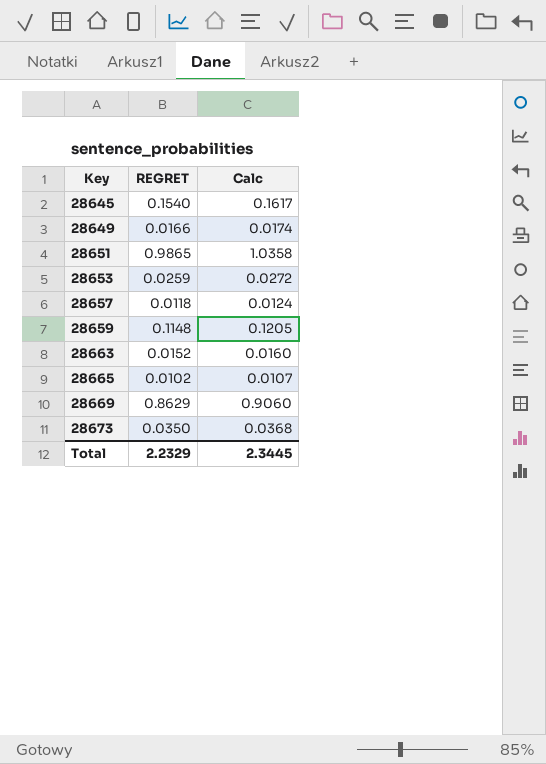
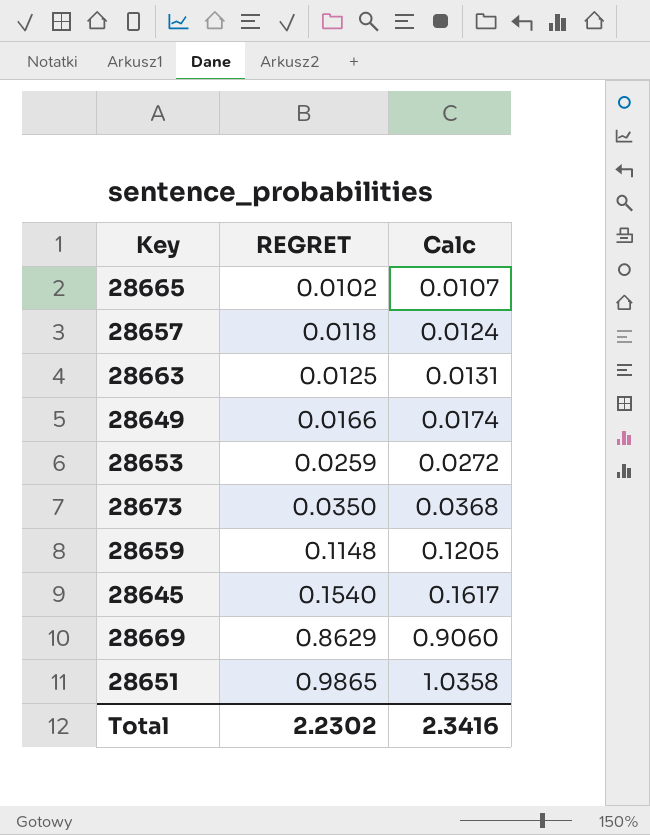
row order: Key ascending -> REGRET ascending
28663 | REGRET: 0.0152 -> 0.0125
28663 | Calc: 0.0160 -> 0.0131
Total | REGRET: 2.2329 -> 2.2302
Total | Calc: 2.3445 -> 2.3416

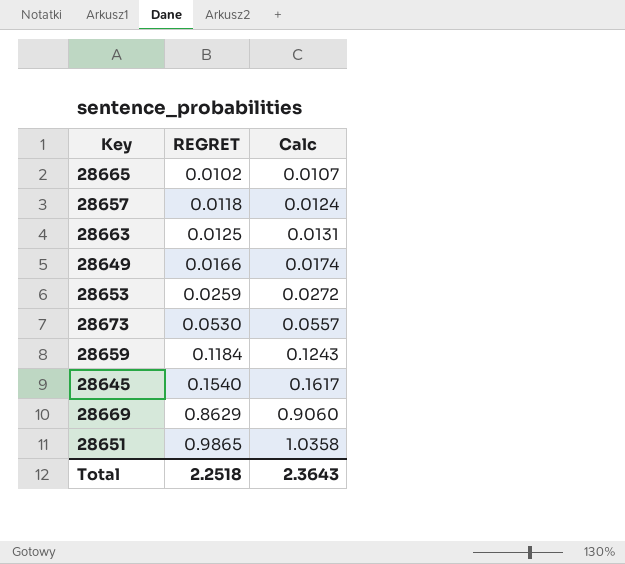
28673 | REGRET: 0.0350 -> 0.0530
28673 | Calc: 0.0368 -> 0.0557
28659 | REGRET: 0.1148 -> 0.1184
28659 | Calc: 0.1205 -> 0.1243
Total | REGRET: 2.2302 -> 2.2518
Total | Calc: 2.3416 -> 2.3643

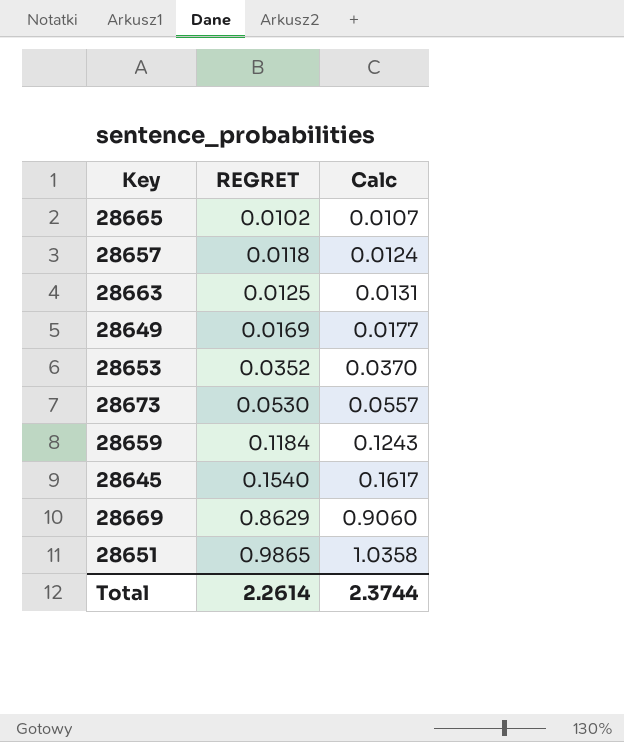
28649 | REGRET: 0.0166 -> 0.0169
28649 | Calc: 0.0174 -> 0.0177
28653 | REGRET: 0.0259 -> 0.0352
28653 | Calc: 0.0272 -> 0.0370
Total | REGRET: 2.2518 -> 2.2614
Total | Calc: 2.3643 -> 2.3744

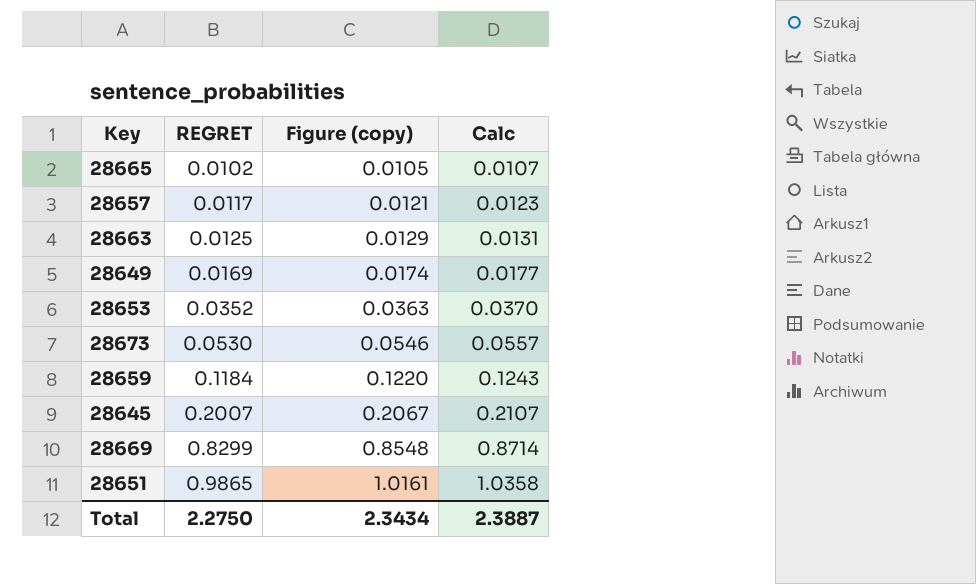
column Figure (copy) | formula: none -> [REGRET] * 1.03
28657 | REGRET: 0.0118 -> 0.0117
28657 | Calc: 0.0124 -> 0.0123
28645 | REGRET: 0.1540 -> 0.2007
28645 | Calc: 0.1617 -> 0.2107
28669 | REGRET: 0.8629 -> 0.8299
28669 | Calc: 0.9060 -> 0.8714
Total | REGRET: 2.2614 -> 2.2750
Total | Calc: 2.3744 -> 2.3887

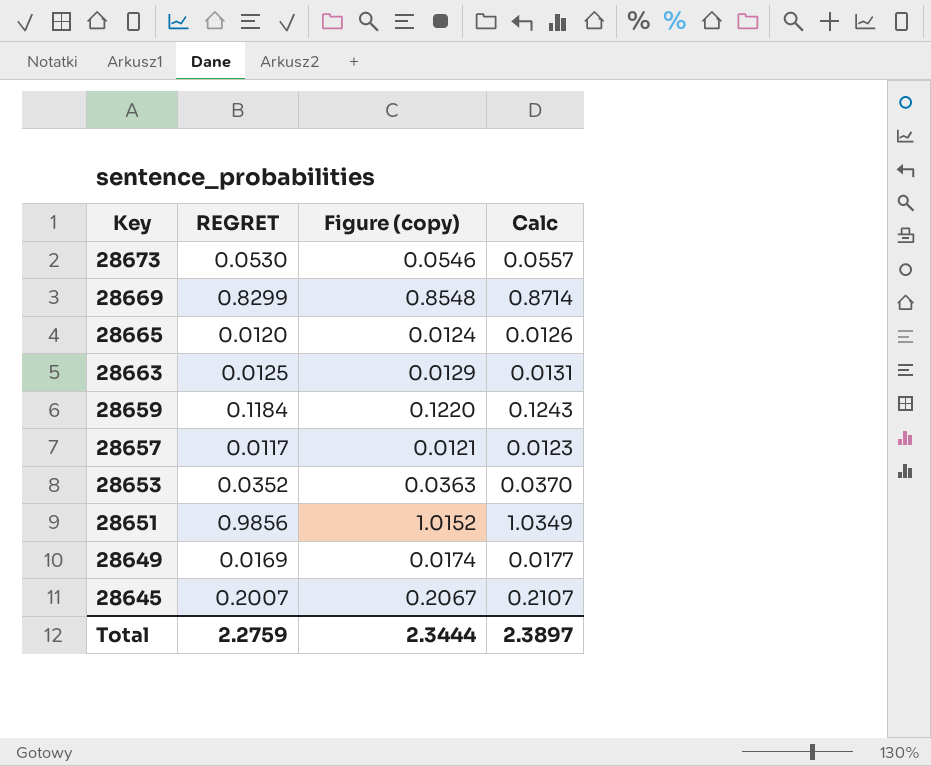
row order: REGRET ascending -> Key descending
28665 | REGRET: 0.0102 -> 0.0120
28665 | Figure (copy): 0.0105 -> 0.0124
28665 | Calc: 0.0107 -> 0.0126
28651 | REGRET: 0.9865 -> 0.9856
28651 | Figure (copy): 1.0161 -> 1.0152
28651 | Calc: 1.0358 -> 1.0349
Total | REGRET: 2.2750 -> 2.2759
Total | Figure (copy): 2.3434 -> 2.3444
Total | Calc: 2.3887 -> 2.3897

